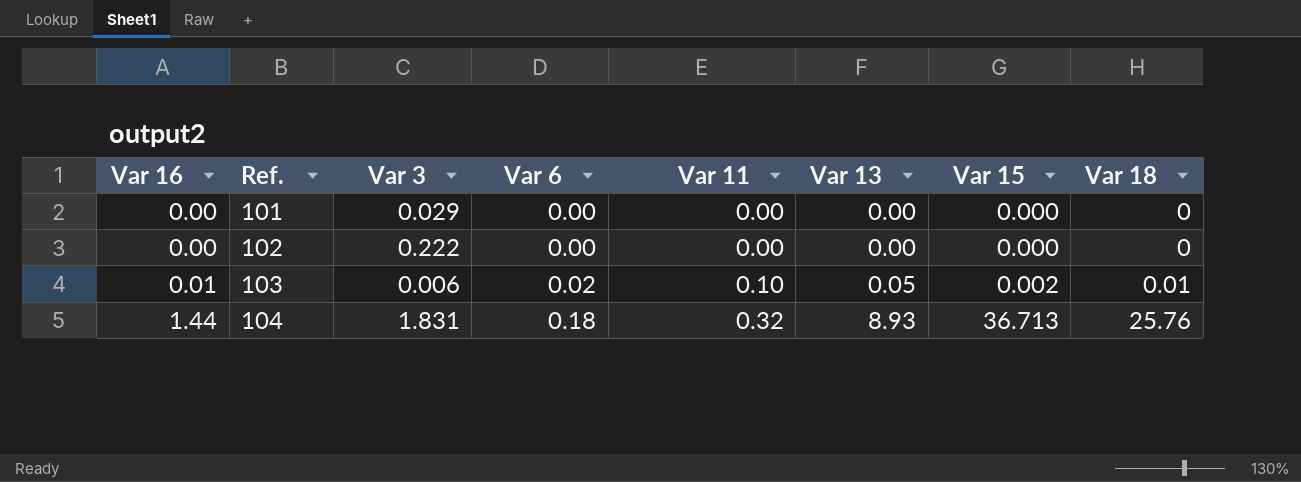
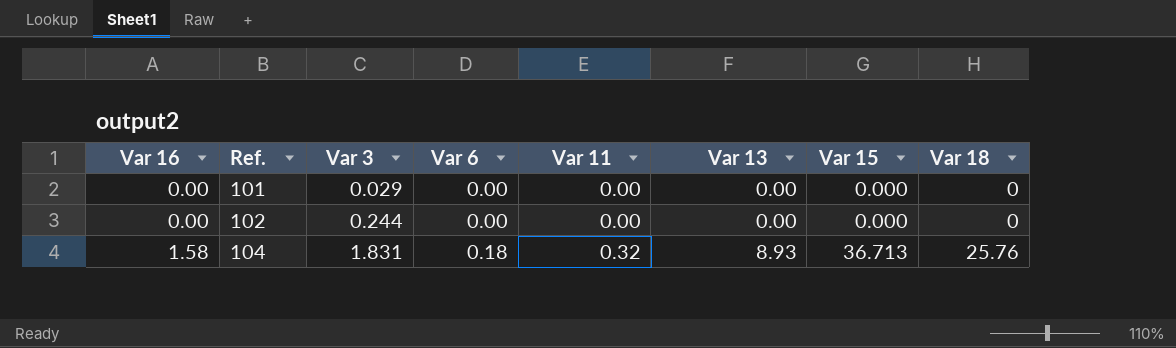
row 103: 0.01 | 0.006 | 0.02 | 0.10 | 0.05 | 0.002 | 0.01 -> none
102 | Var 3: 0.222 -> 0.244
104 | Var 16: 1.44 -> 1.58

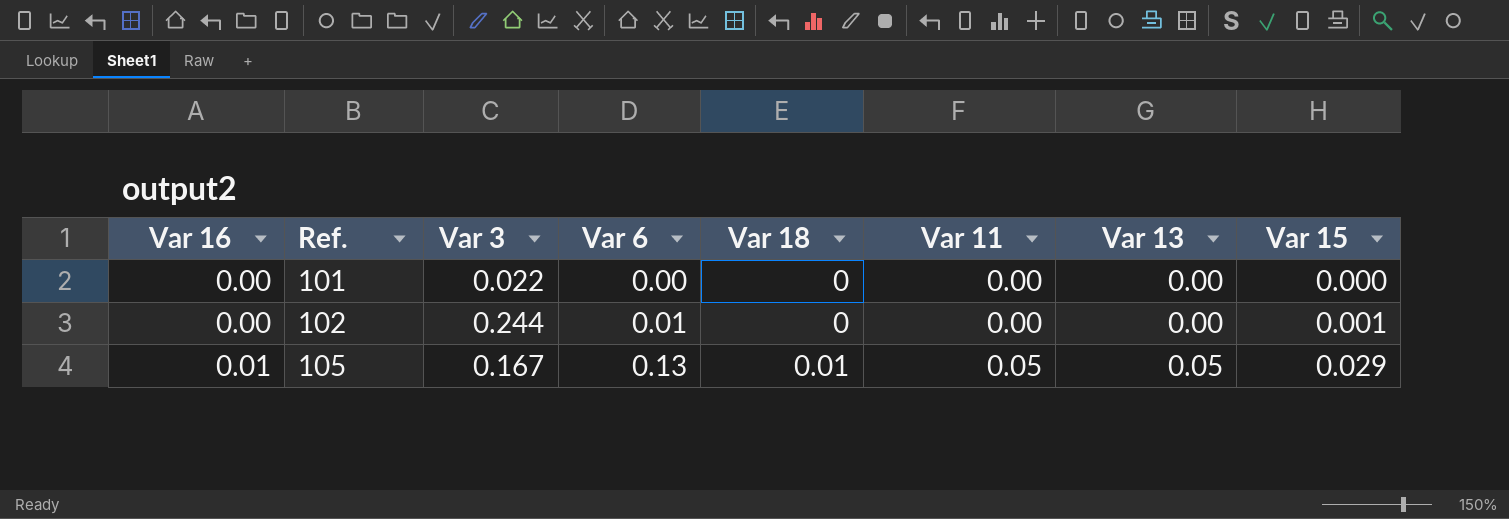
column Var 18 | position: 8 -> 5
row 104: 1.58 | 1.831 | 0.18 | 0.32 | 8.93 | 36.713 | 25.76 -> none
101 | Var 3: 0.029 -> 0.022
102 | Var 6: 0.00 -> 0.01
102 | Var 15: 0.000 -> 0.001
row 105: none -> 0.01 | 0.167 | 0.13 | 0.01 | 0.05 | 0.05 | 0.029

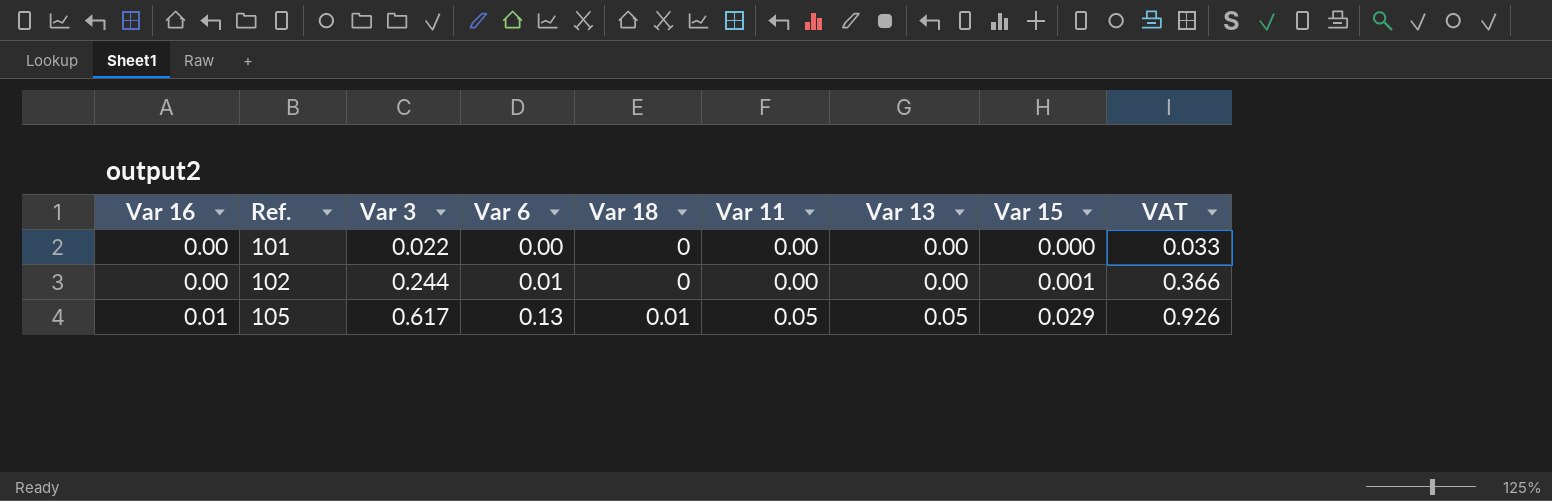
column VAT | formula: none -> [Var 3] * 1.5
105 | Var 3: 0.167 -> 0.617

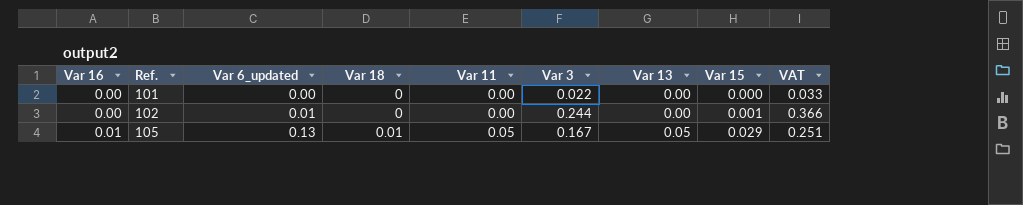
column name: Var 6 -> Var 6_updated
column Var 3 | position: 3 -> 6
105 | Var 3: 0.617 -> 0.167
105 | VAT: 0.926 -> 0.251

